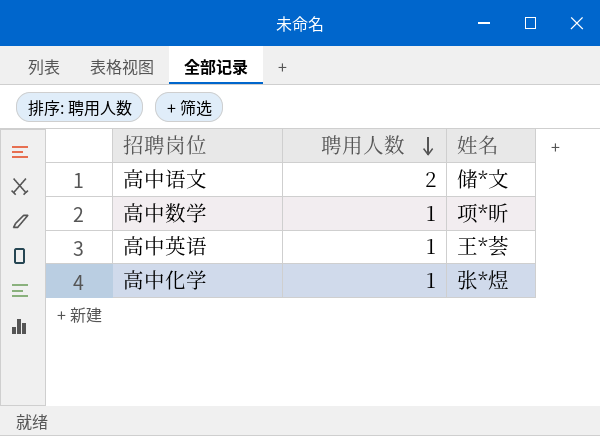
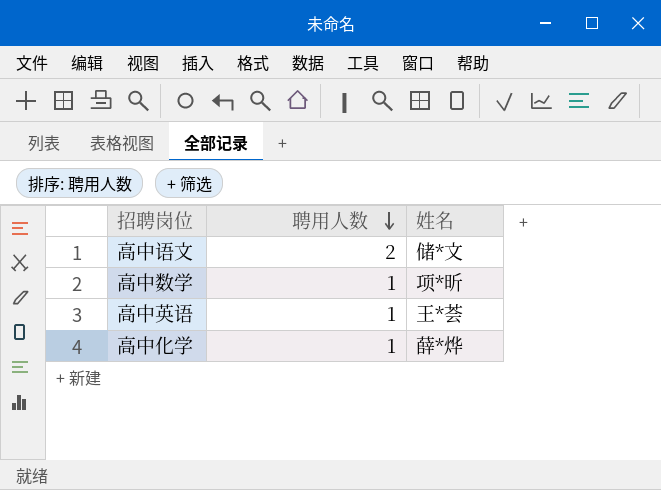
高中化学 | 姓名: 张*煜 -> 薛*烨

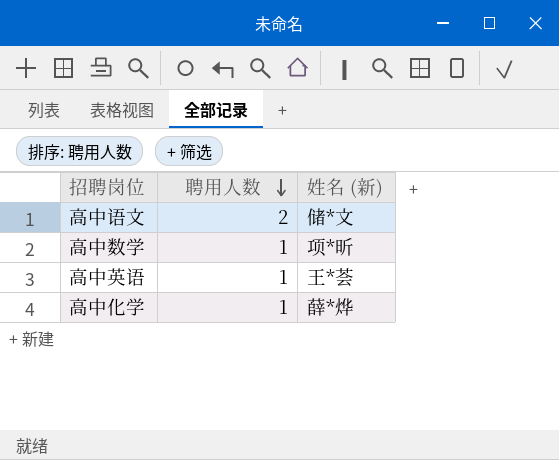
column name: 姓名 -> 姓名 (新)

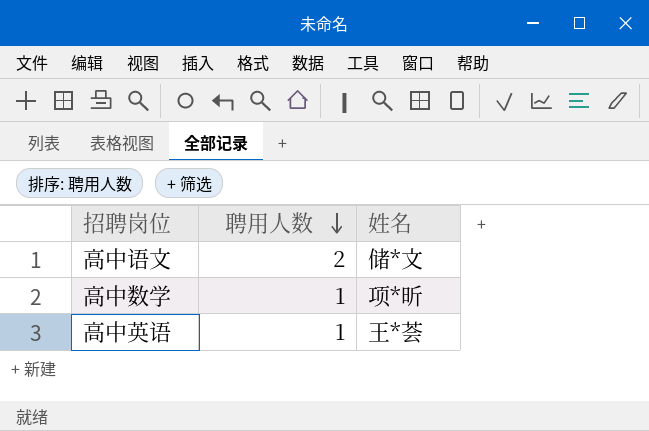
column name: 姓名 (新) -> 姓名
row 高中化学: 1 | 薛*烨 -> none

